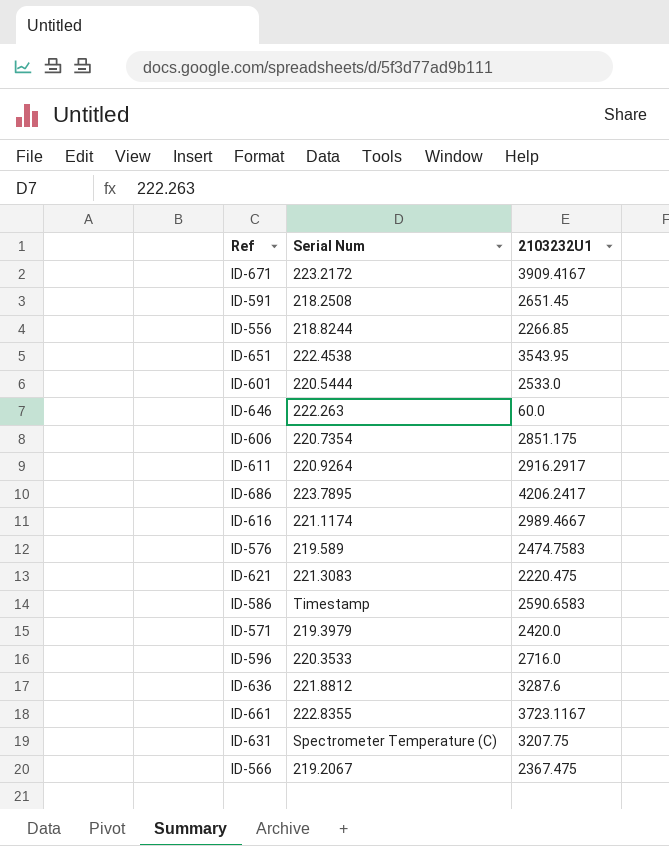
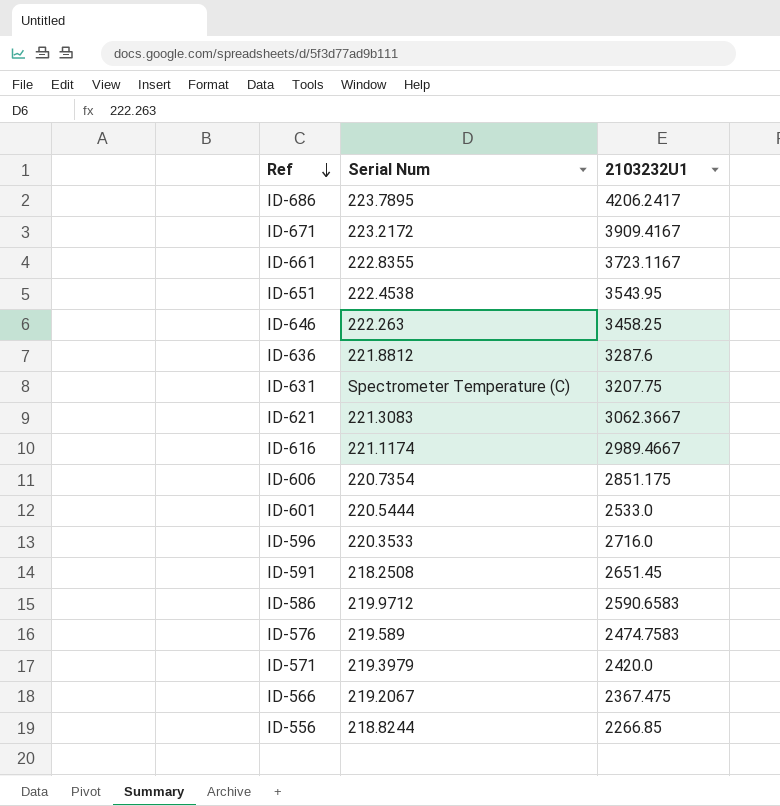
row order: none -> Ref descending
row ID-611: 220.9264 | 2916.2917 -> none
ID-646 | 2103232U1: 60.0 -> 3458.25
ID-621 | 2103232U1: 2220.475 -> 3062.3667
ID-586 | Serial Num: Timestamp -> 219.9712

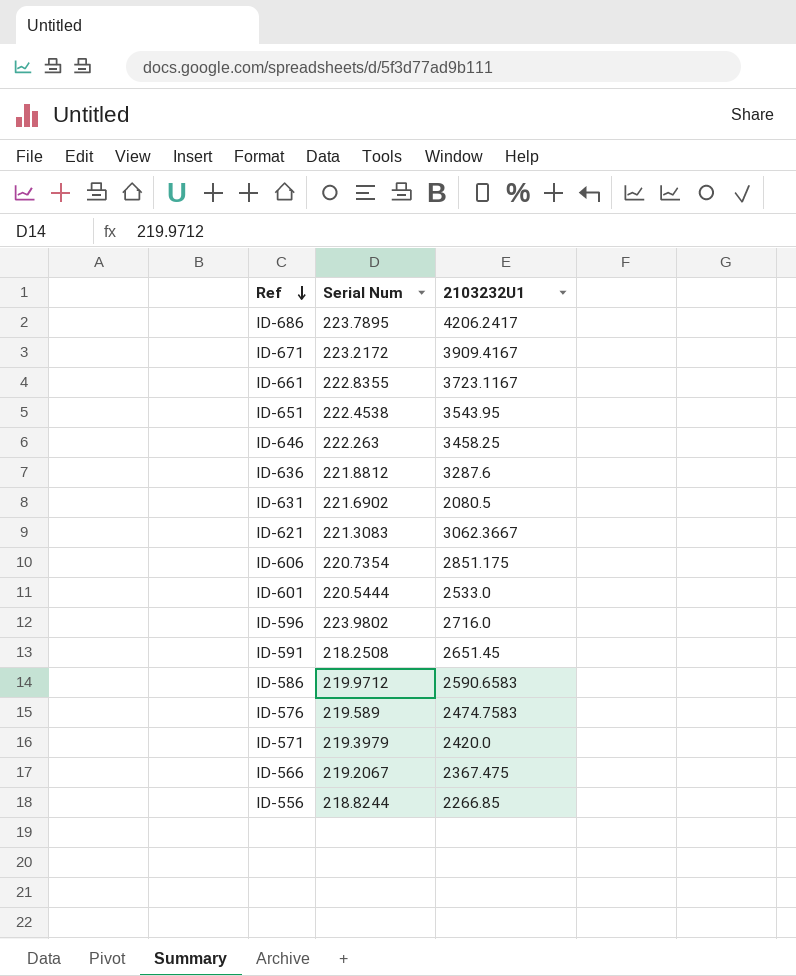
row ID-616: 221.1174 | 2989.4667 -> none
ID-631 | Serial Num: Spectrometer Temperature (C) -> 221.6902
ID-631 | 2103232U1: 3207.75 -> 2080.5
ID-596 | Serial Num: 220.3533 -> 223.9802

